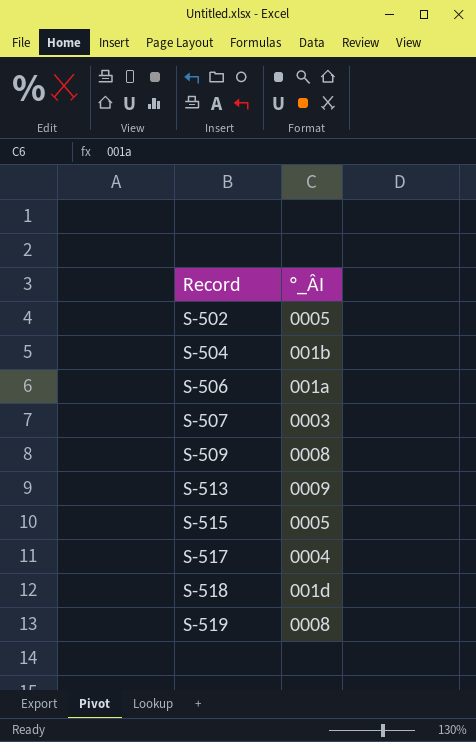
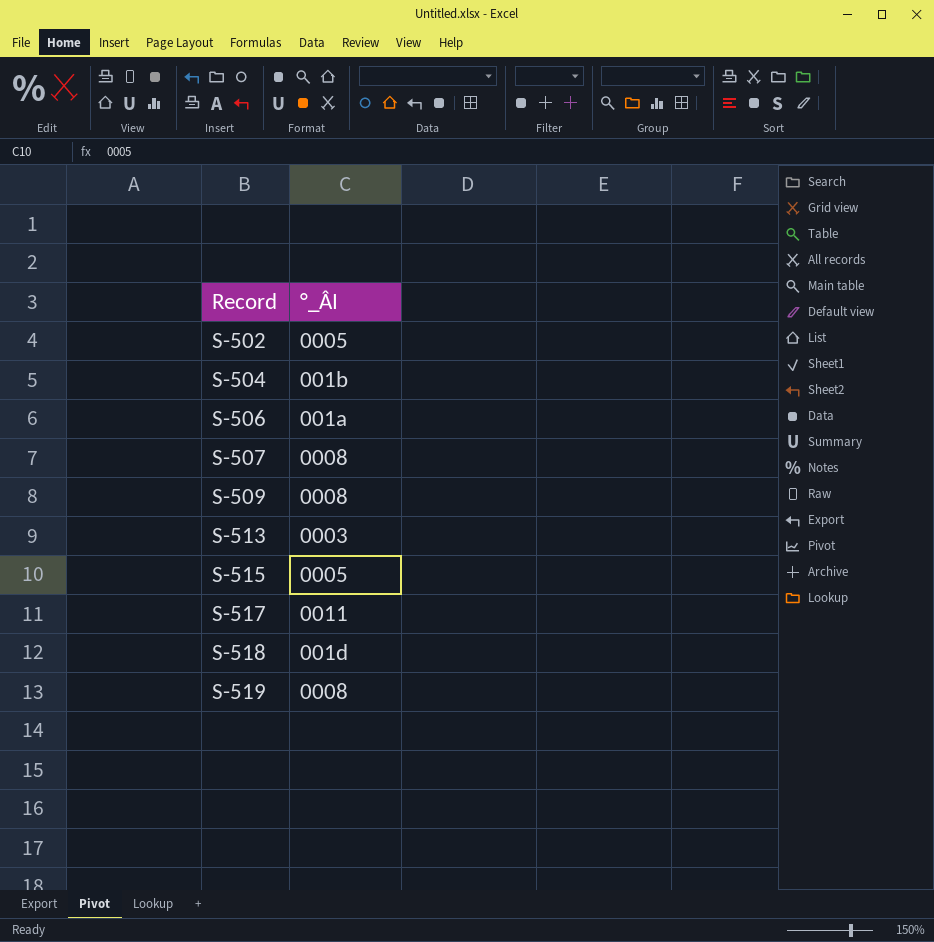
S-507 | °_ÂI: 0003 -> 0008
S-513 | °_ÂI: 0009 -> 0003
S-517 | °_ÂI: 0004 -> 0011

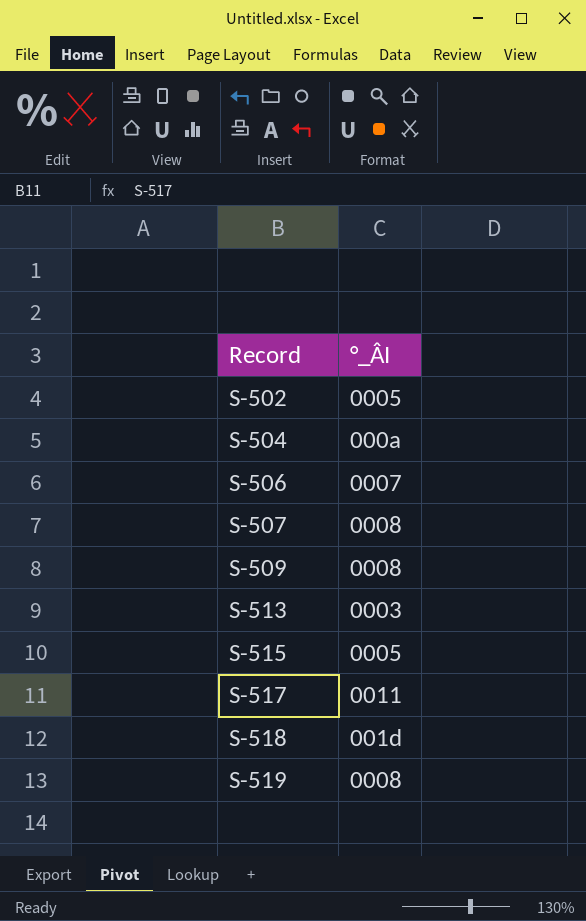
S-504 | °_ÂI: 001b -> 000a
S-506 | °_ÂI: 001a -> 0007

